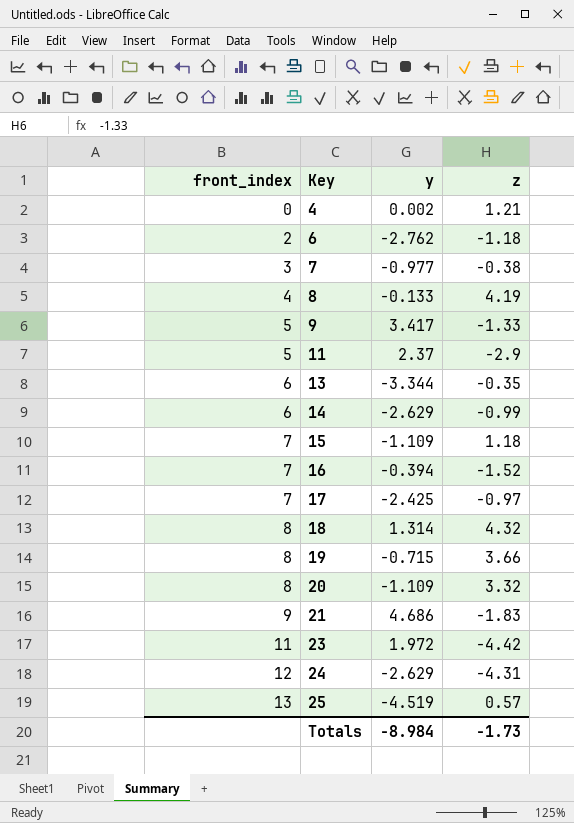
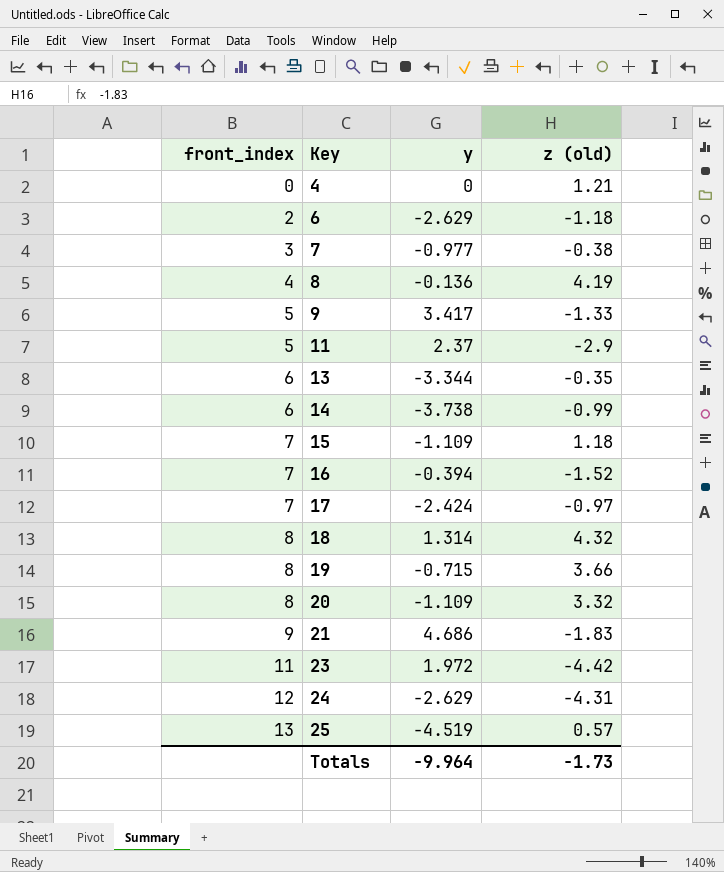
column name: z -> z (old)
4 | y: 0.002 -> 0
6 | y: -2.762 -> -2.629
8 | y: -0.133 -> -0.136
14 | y: -2.629 -> -3.738
17 | y: -2.425 -> -2.424
Totals | y: -8.984 -> -9.964

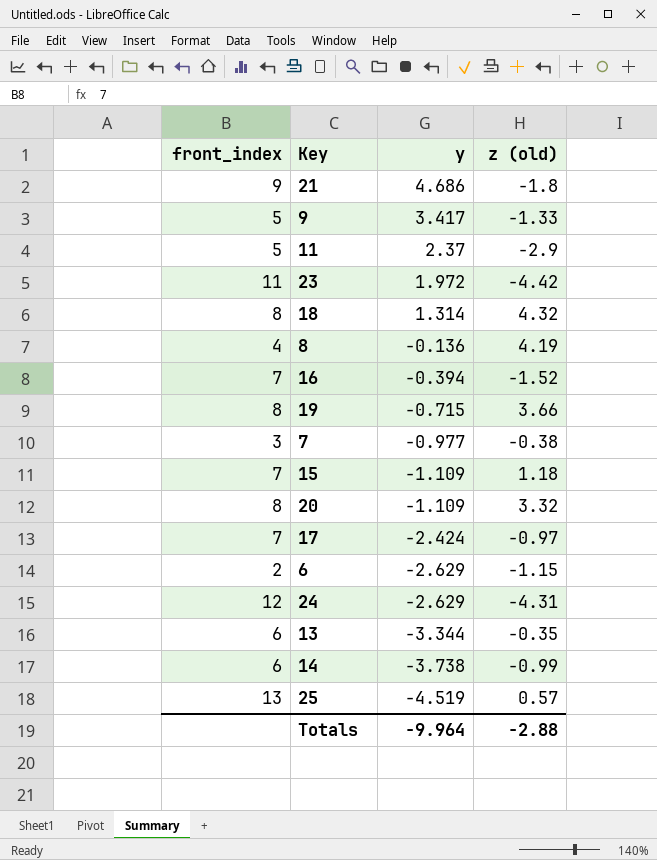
row order: front_index ascending -> y descending
row 4: 0 | 0 | 1.21 -> none
21 | z (old): -1.83 -> -1.8
6 | z (old): -1.18 -> -1.15
Totals | z (old): -1.73 -> -2.88

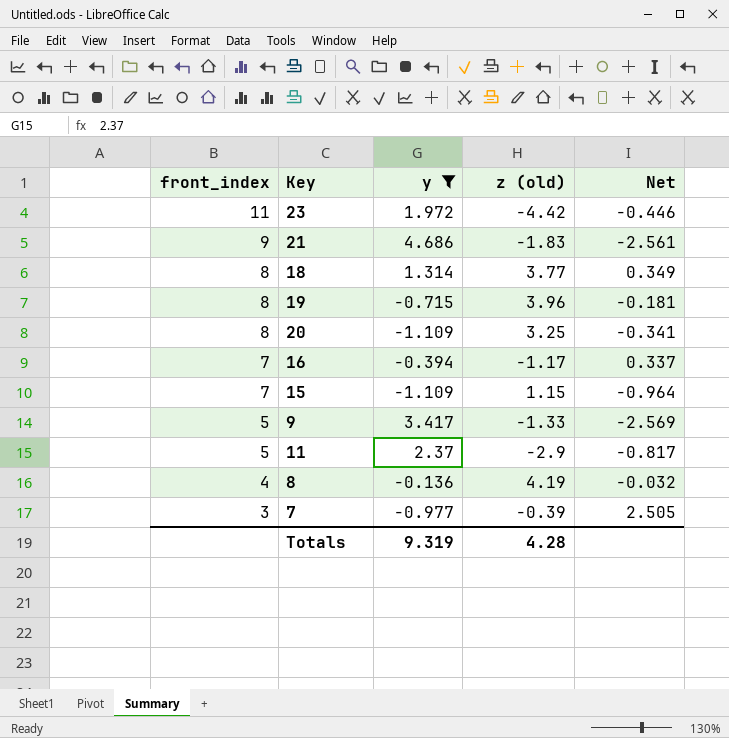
filter: none -> y >= -1.109
row order: y descending -> front_index descending
column Net | formula: none -> [y] / [z (old)]
21 | z (old): -1.8 -> -1.83
18 | z (old): 4.32 -> 3.77
19 | z (old): 3.66 -> 3.96
20 | z (old): 3.32 -> 3.25
16 | z (old): -1.52 -> -1.17
15 | z (old): 1.18 -> 1.15
7 | z (old): -0.38 -> -0.39
Totals | y: -9.964 -> 9.319
Totals | z (old): -2.88 -> 4.28

